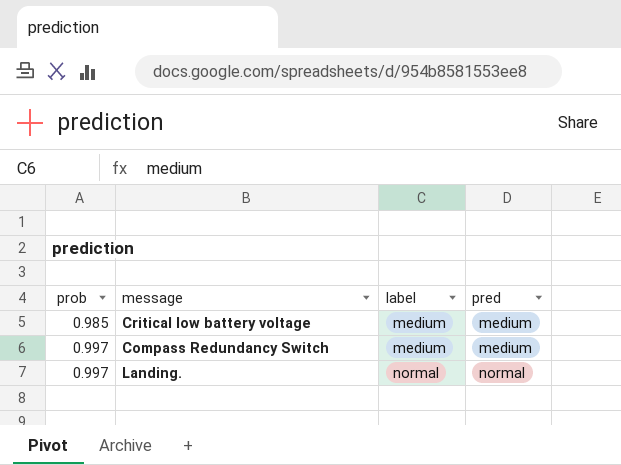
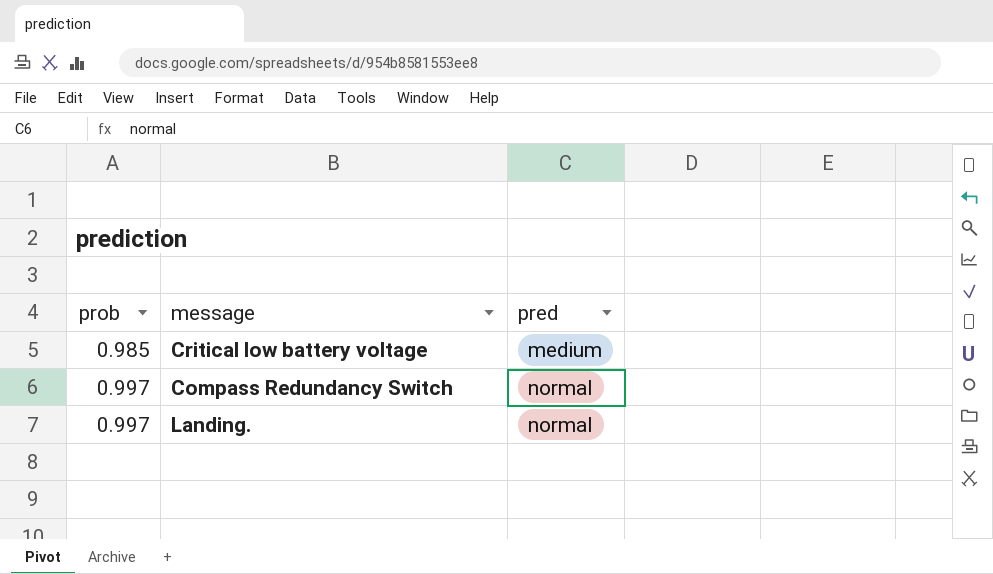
column label | position: 3 -> none
Compass Redundancy Switch | pred: medium -> normal

